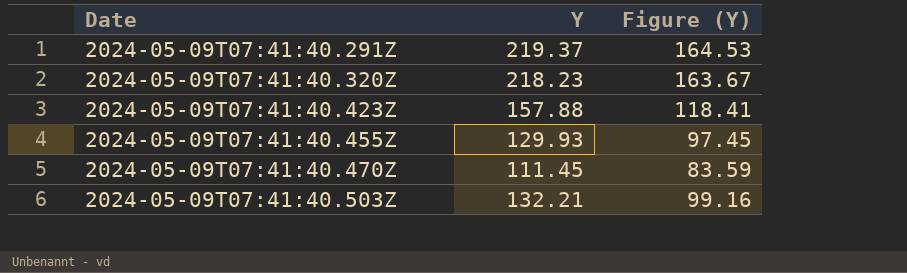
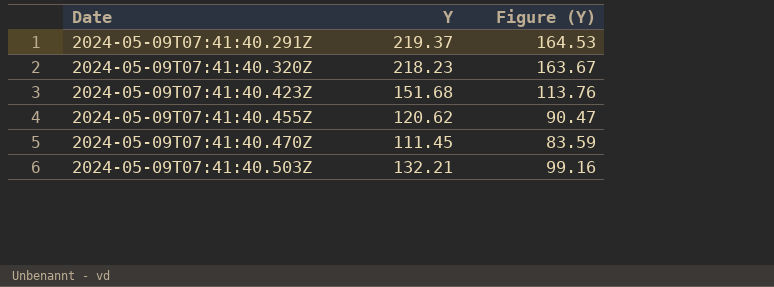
2024-05-09T07:41:40.423Z | Y: 157.88 -> 151.68
2024-05-09T07:41:40.423Z | Figure (Y): 118.41 -> 113.76
2024-05-09T07:41:40.455Z | Y: 129.93 -> 120.62
2024-05-09T07:41:40.455Z | Figure (Y): 97.45 -> 90.47

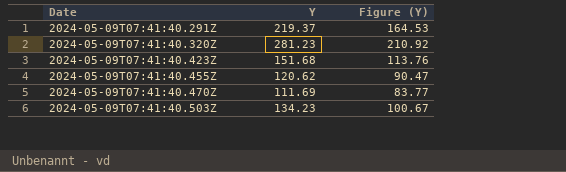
2024-05-09T07:41:40.320Z | Y: 218.23 -> 281.23
2024-05-09T07:41:40.320Z | Figure (Y): 163.67 -> 210.92
2024-05-09T07:41:40.470Z | Y: 111.45 -> 111.69
2024-05-09T07:41:40.470Z | Figure (Y): 83.59 -> 83.77
2024-05-09T07:41:40.503Z | Y: 132.21 -> 134.23
2024-05-09T07:41:40.503Z | Figure (Y): 99.16 -> 100.67

